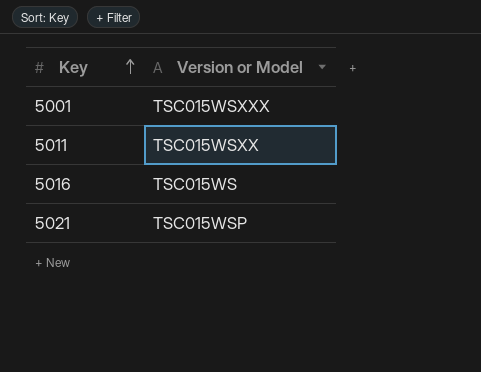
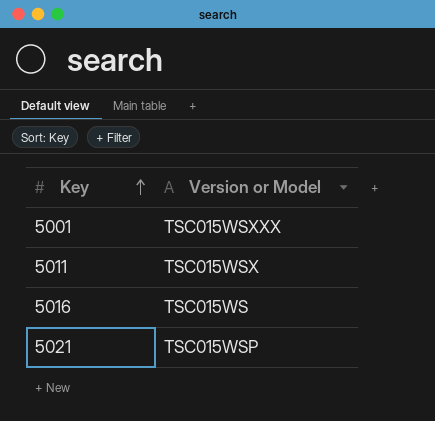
5011 | Version or Model: TSC015WSXX -> TSC015WSX

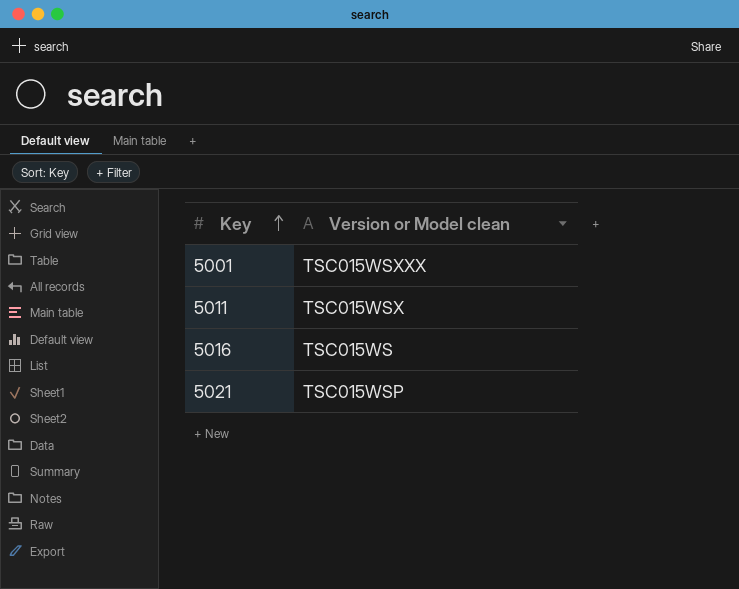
column name: Version or Model -> Version or Model clean

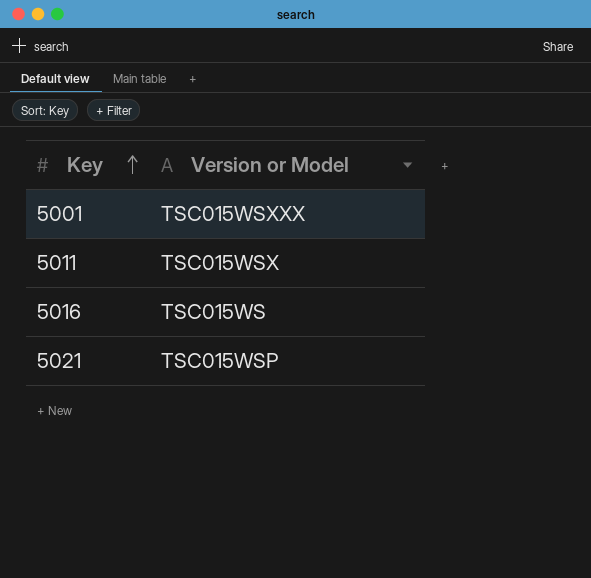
column name: Version or Model clean -> Version or Model

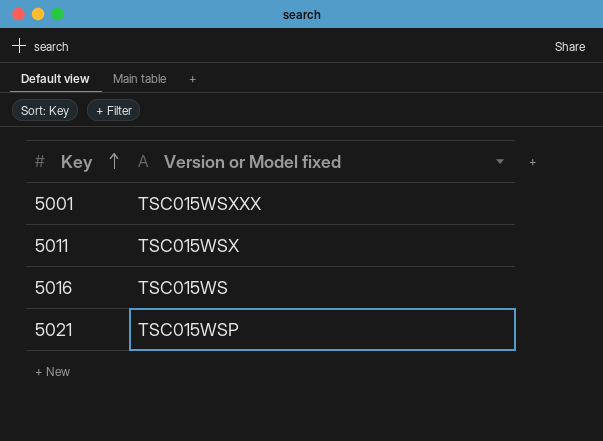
column name: Version or Model -> Version or Model fixed

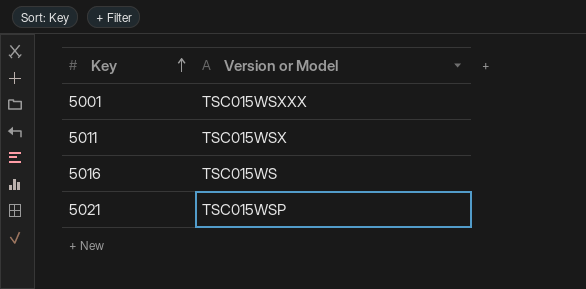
column name: Version or Model fixed -> Version or Model

